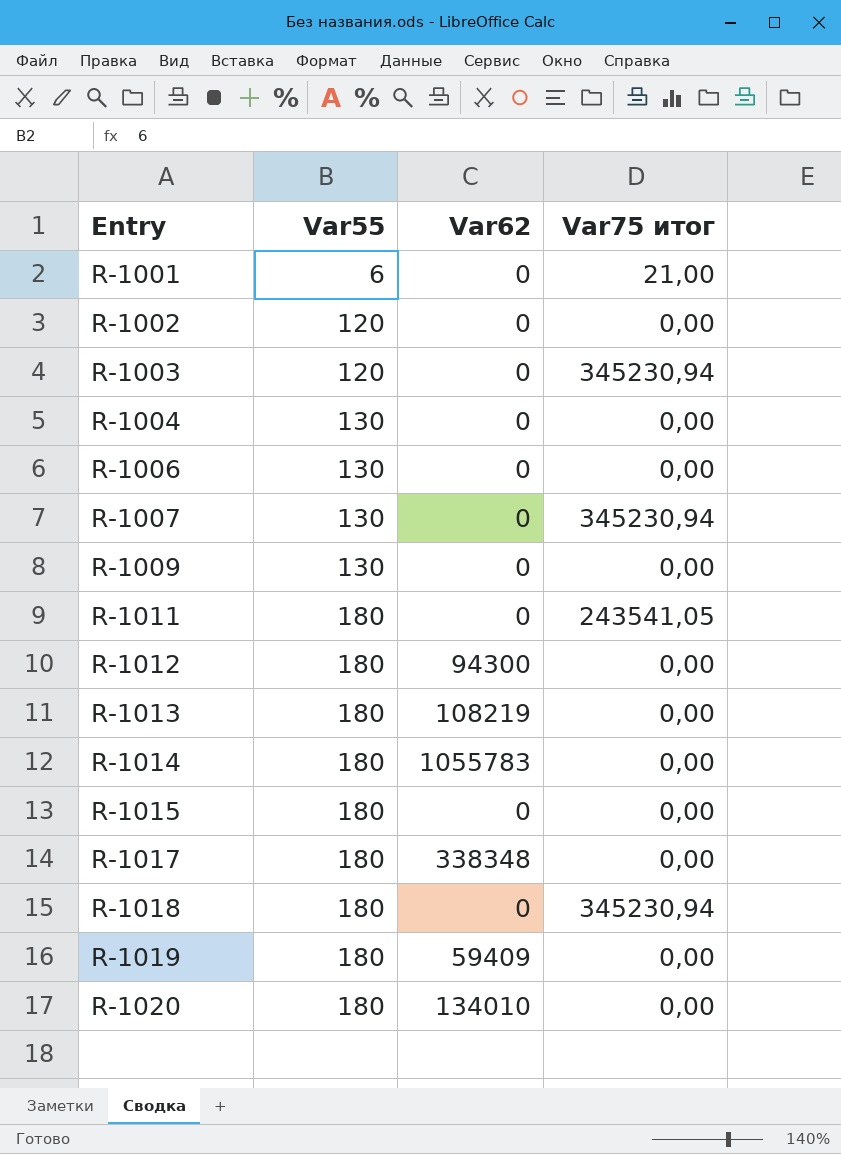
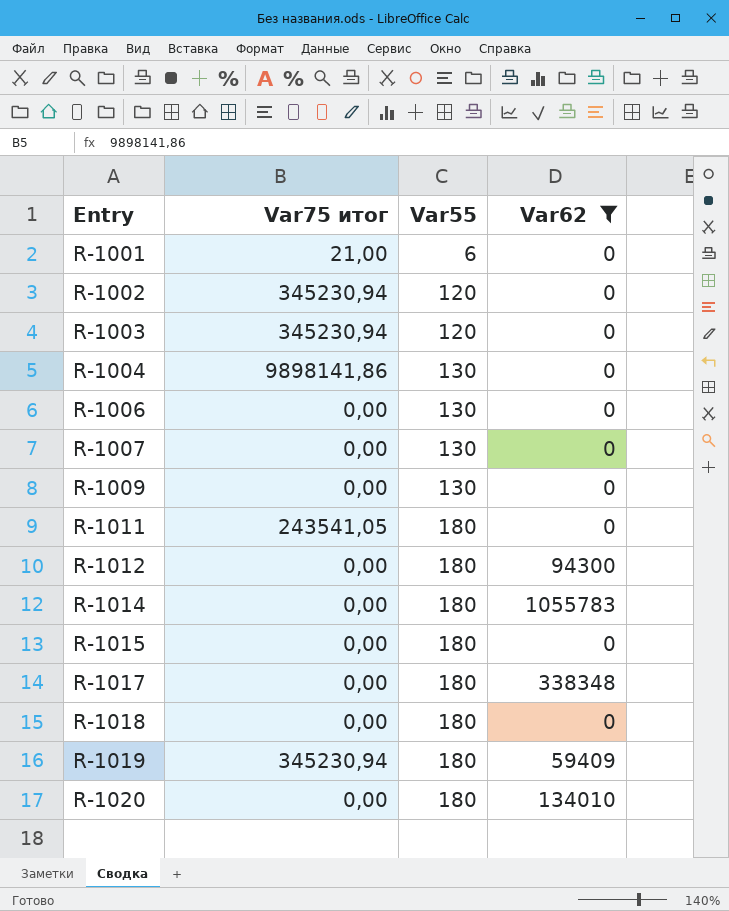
filter: none -> Var62 != 108219
column Var75 итог | position: 4 -> 2
R-1002 | Var75 итог: 0,00 -> 345230,94
R-1004 | Var75 итог: 0,00 -> 9898141,86
R-1007 | Var75 итог: 345230,94 -> 0,00
R-1018 | Var75 итог: 345230,94 -> 0,00
R-1019 | Var75 итог: 0,00 -> 345230,94

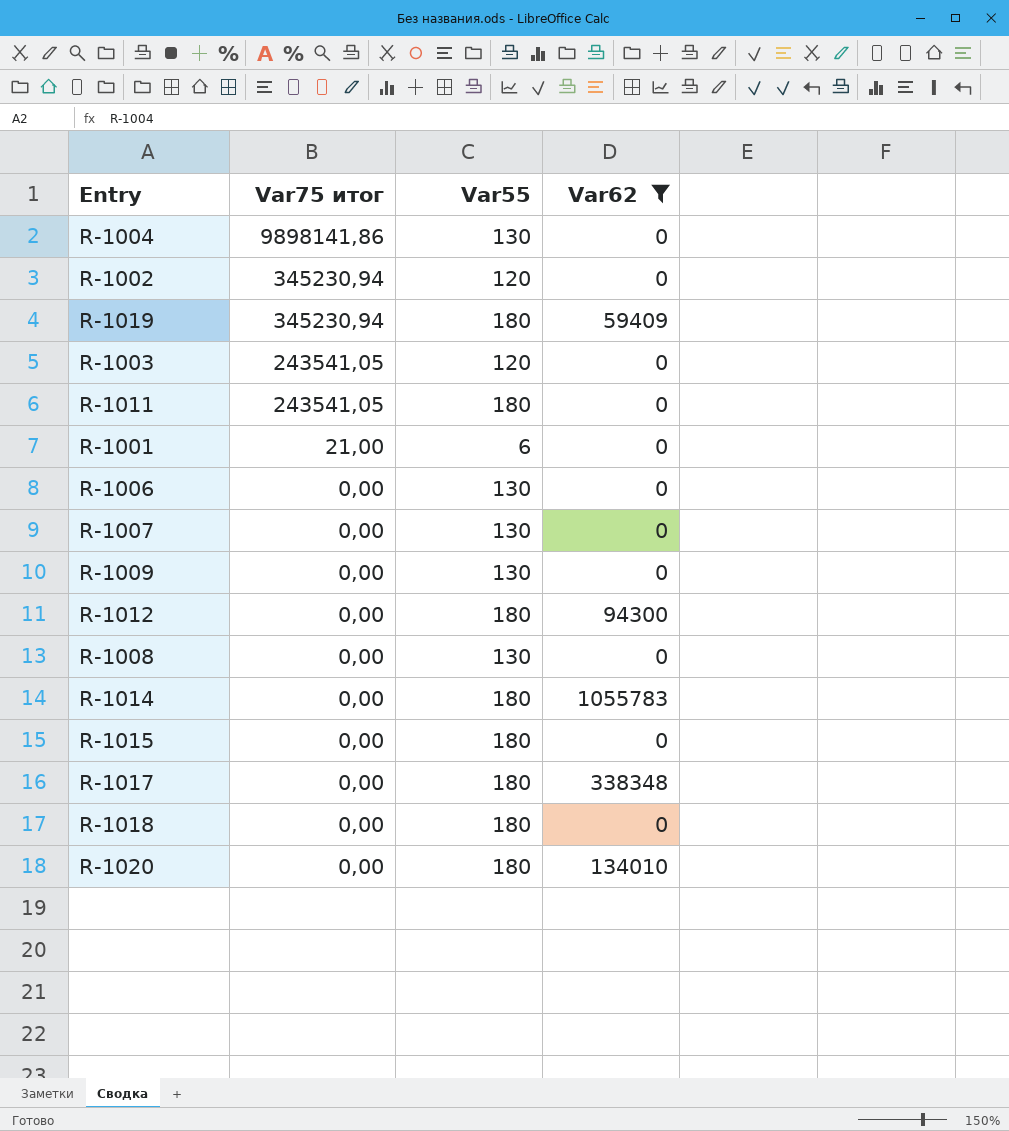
row order: Entry ascending -> Var75 итог descending
R-1003 | Var75 итог: 345230,94 -> 243541,05
row R-1008: none -> 0,00 | 130 | 0

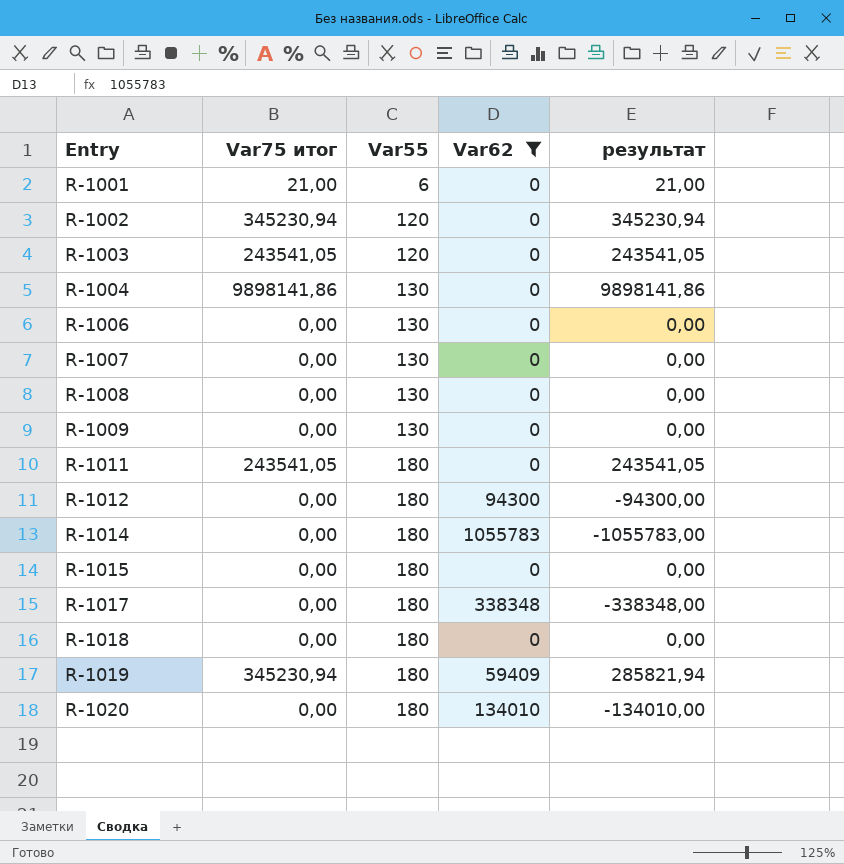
row order: Var75 итог descending -> Entry ascending
column результат | formula: none -> [Var75 итог] - [Var62]

